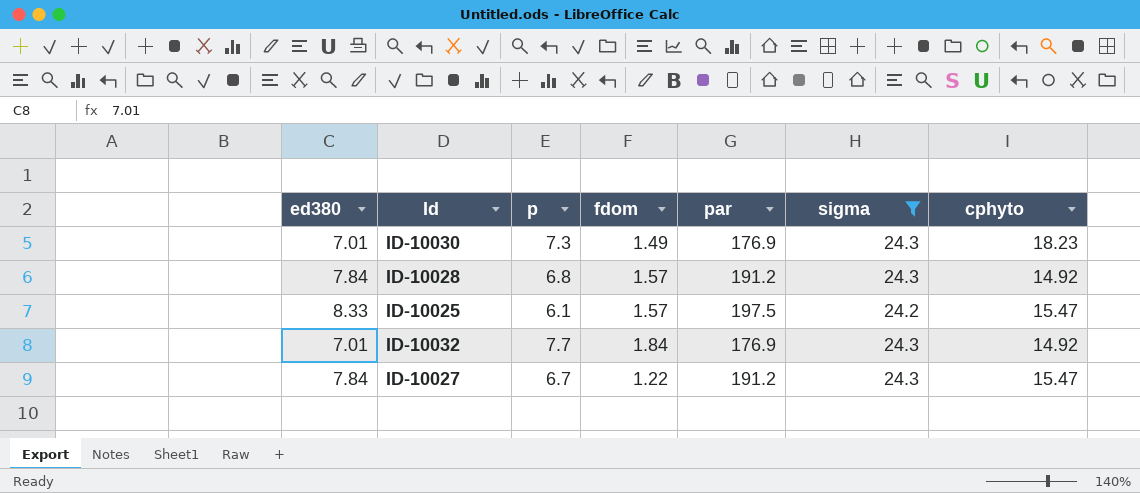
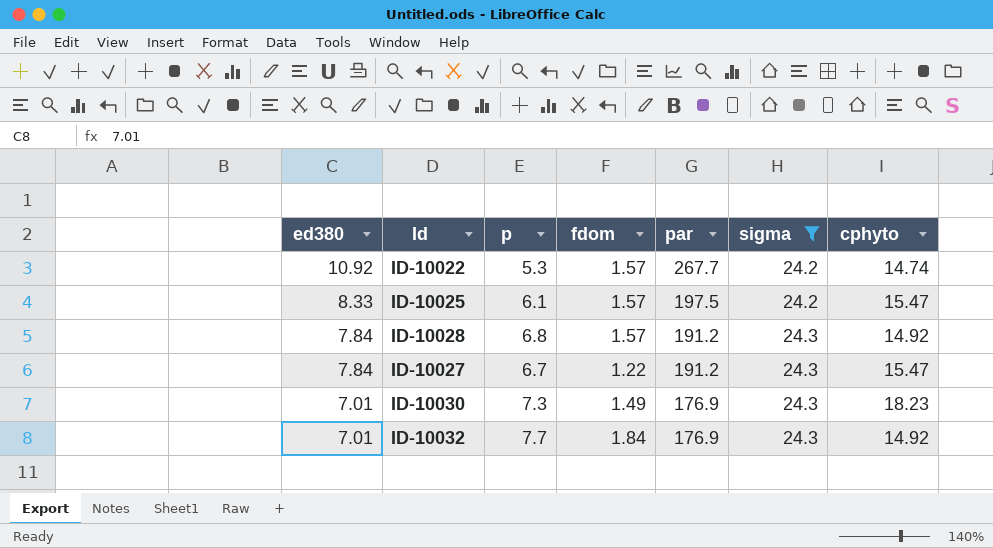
row order: none -> ed380 descending
row ID-10022: none -> 10.92 | 5.3 | 1.57 | 267.7 | 24.2 | 14.74

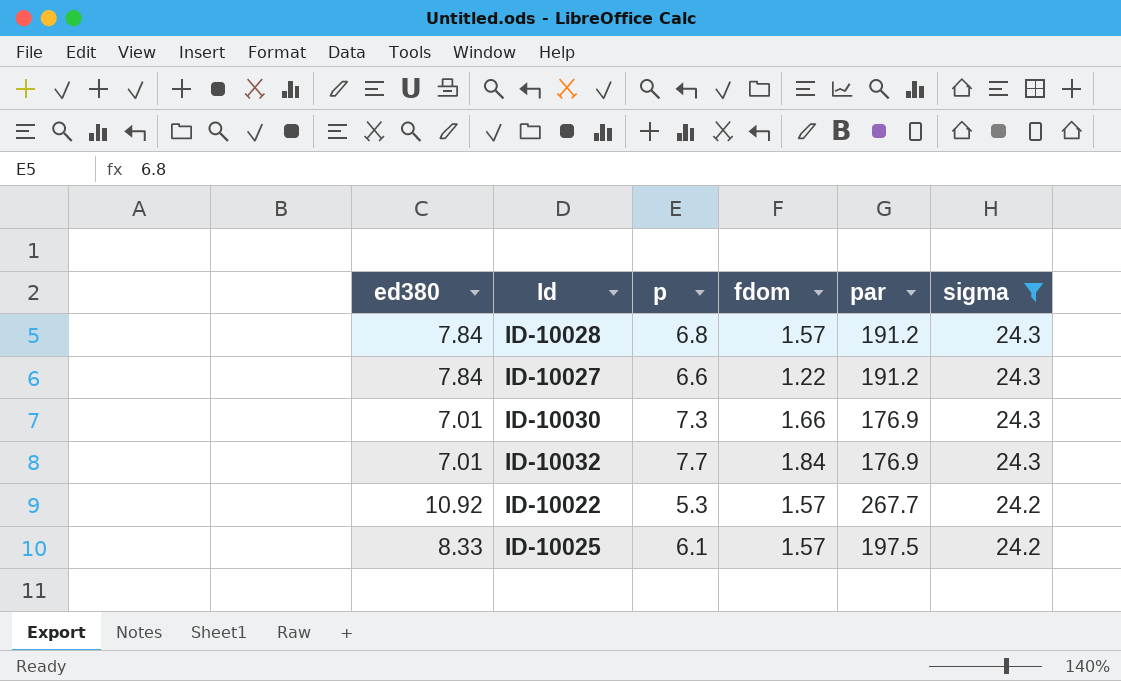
row order: ed380 descending -> sigma descending
column cphyto | position: 7 -> none
ID-10027 | p: 6.7 -> 6.6
ID-10030 | fdom: 1.49 -> 1.66

